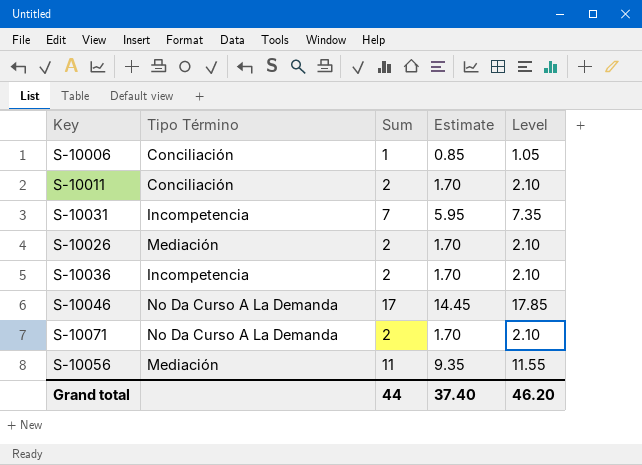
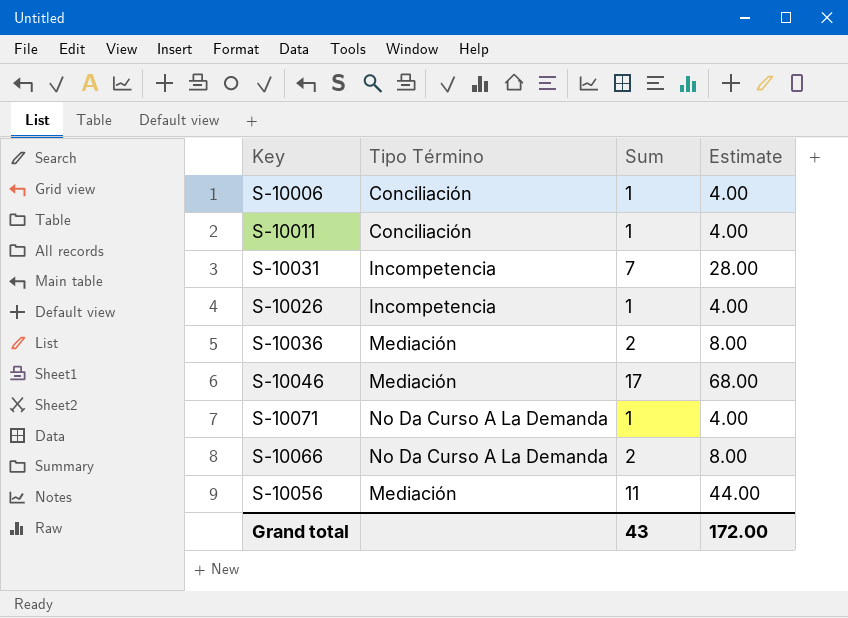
column Level | formula: [Sum] * 1.05 -> none
column Estimate | formula: [Sum] * 0.85 -> [Sum] * 4
S-10011 | Sum: 2 -> 1
S-10026 | Tipo Término: Mediación -> Incompetencia
S-10026 | Sum: 2 -> 1
S-10036 | Tipo Término: Incompetencia -> Mediación
S-10046 | Tipo Término: No Da Curso A La Demanda -> Mediación
S-10071 | Sum: 2 -> 1
row S-10066: none -> No Da Curso A La Demanda | 2 | 8.00
Grand total | Sum: 44 -> 43
Grand total | Estimate: 37.40 -> 172.00

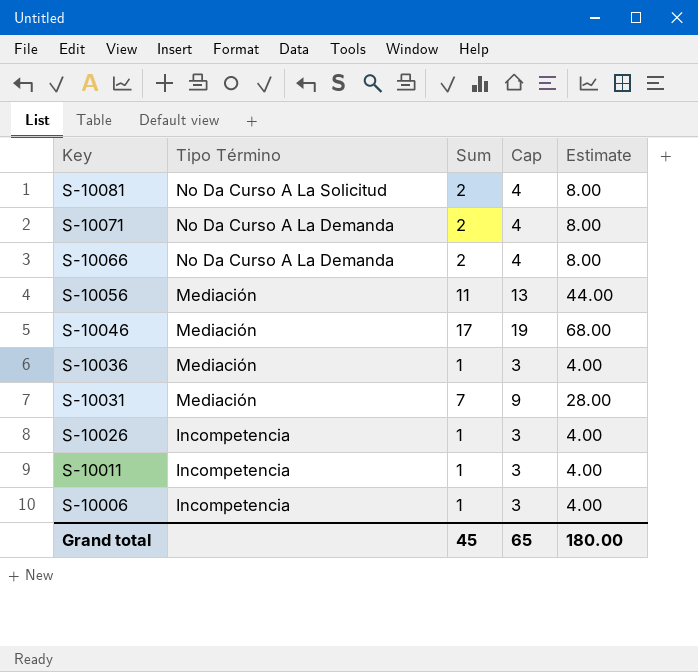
row order: none -> Key descending
column Cap | formula: none -> [Sum] + 2
row S-10081: none -> No Da Curso A La Solicitud | 2 | 4 | 8.00
S-10071 | Sum: 1 -> 2
S-10071 | Estimate: 4.00 -> 8.00
S-10036 | Sum: 2 -> 1
S-10036 | Estimate: 8.00 -> 4.00
S-10031 | Tipo Término: Incompetencia -> Mediación
S-10011 | Tipo Término: Conciliación -> Incompetencia
S-10006 | Tipo Término: Conciliación -> Incompetencia
Grand total | Sum: 43 -> 45
Grand total | Estimate: 172.00 -> 180.00

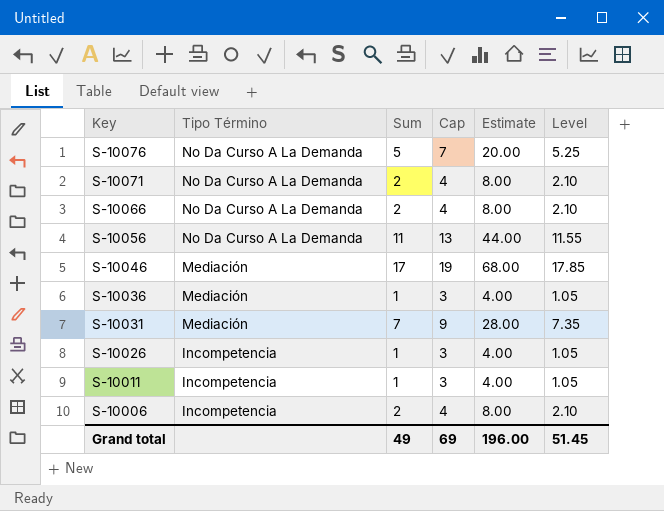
column Level | formula: none -> [Sum] * 1.05
row S-10081: No Da Curso A La Solicitud | 2 | 4 | 8.00 -> none
row S-10076: none -> No Da Curso A La Demanda | 5 | 7 | 20.00 | 5.25
S-10056 | Tipo Término: Mediación -> No Da Curso A La Demanda
S-10006 | Sum: 1 -> 2
S-10006 | Cap: 3 -> 4
S-10006 | Estimate: 4.00 -> 8.00
Grand total | Sum: 45 -> 49
Grand total | Cap: 65 -> 69
Grand total | Estimate: 180.00 -> 196.00

